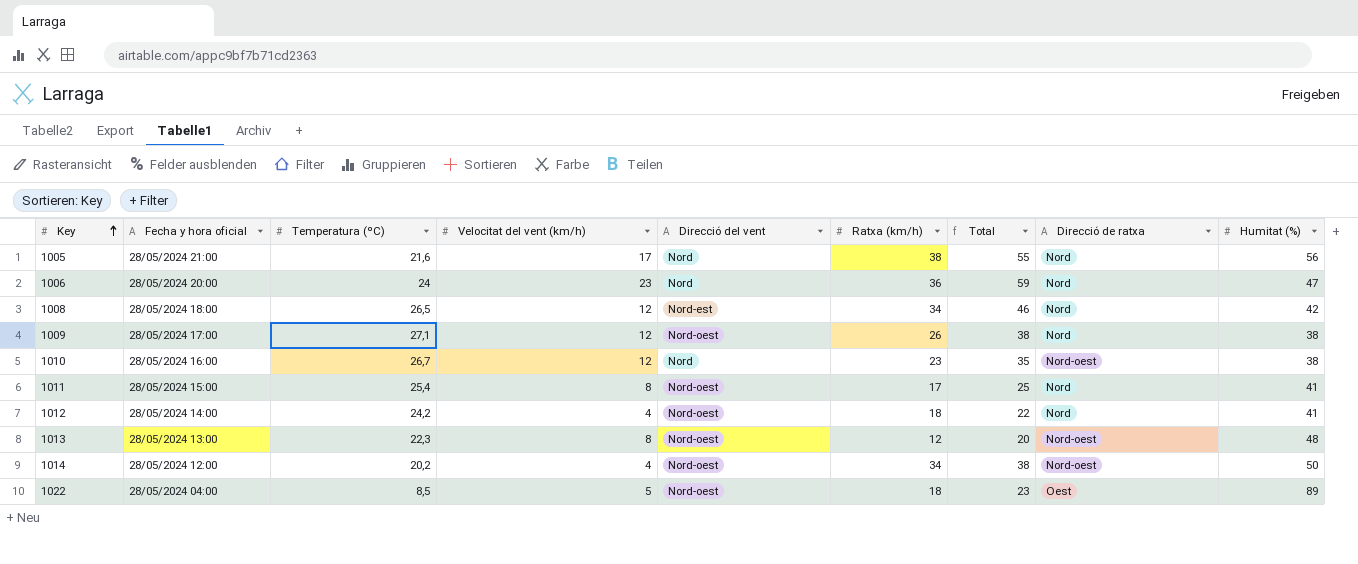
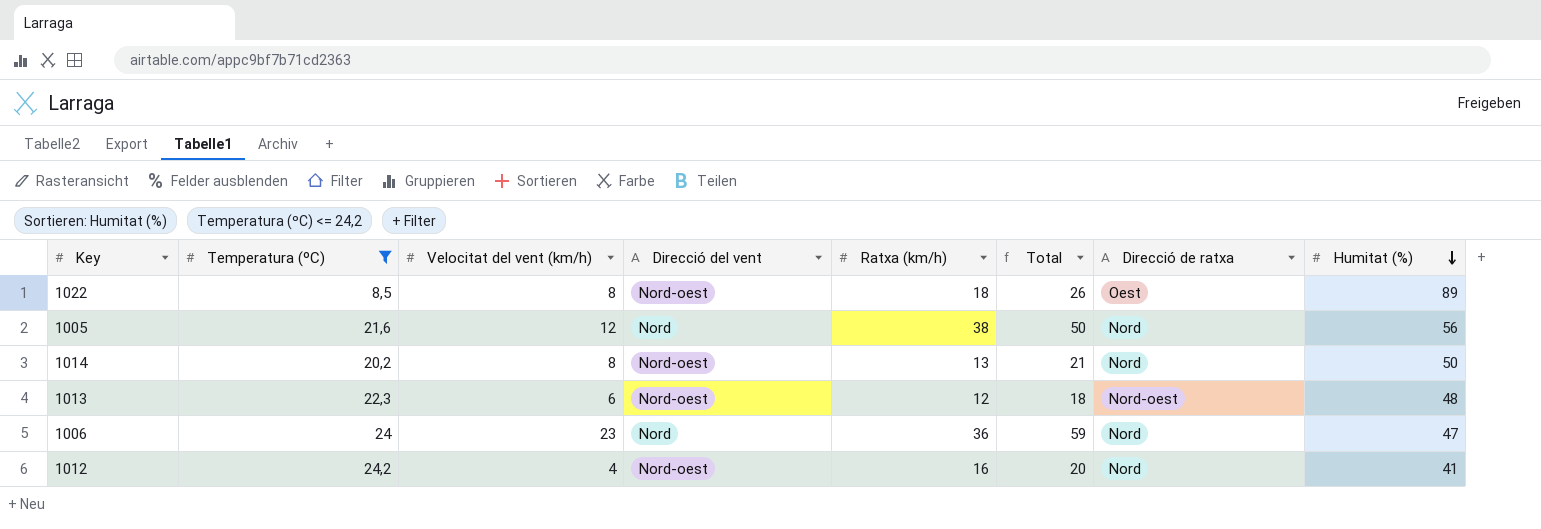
filter: none -> Temperatura (ºC) <= 24,2
row order: Key ascending -> Humitat (%) descending
column Fecha y hora oficial | position: 2 -> none
1022 | Velocitat del vent (km/h): 5 -> 8
1022 | Total: 23 -> 26
1005 | Velocitat del vent (km/h): 17 -> 12
1005 | Total: 55 -> 50
1014 | Velocitat del vent (km/h): 4 -> 8
1014 | Ratxa (km/h): 34 -> 13
1014 | Total: 38 -> 21
1014 | Direcció de ratxa: Nord-oest -> Nord
1013 | Velocitat del vent (km/h): 8 -> 6
1013 | Total: 20 -> 18
1012 | Ratxa (km/h): 18 -> 16
1012 | Total: 22 -> 20

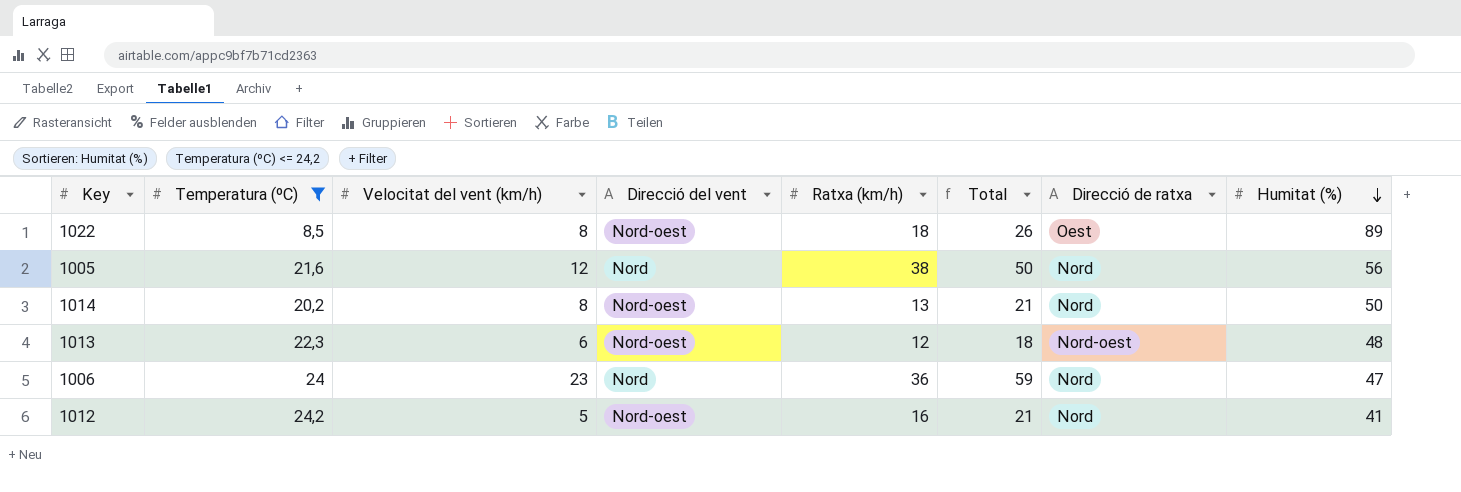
1012 | Velocitat del vent (km/h): 4 -> 5
1012 | Total: 20 -> 21

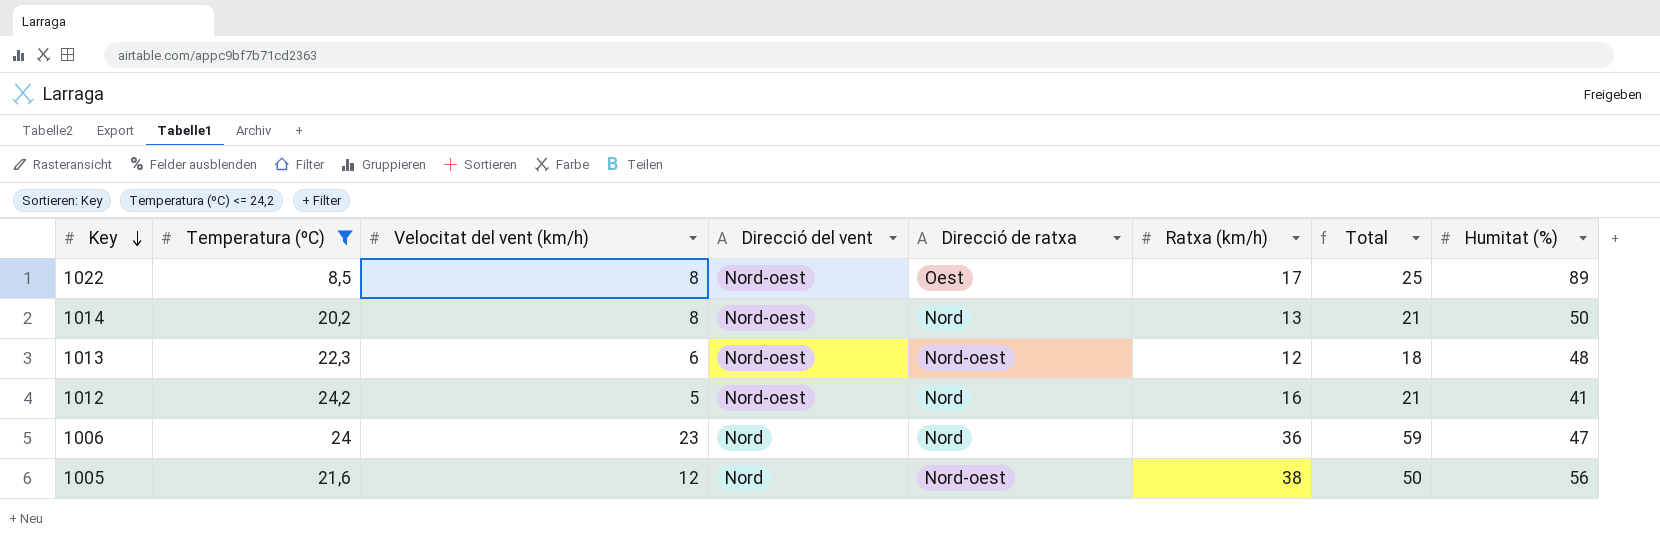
row order: Humitat (%) descending -> Key descending
column Direcció de ratxa | position: 7 -> 5
1022 | Ratxa (km/h): 18 -> 17
1022 | Total: 26 -> 25
1005 | Direcció de ratxa: Nord -> Nord-oest

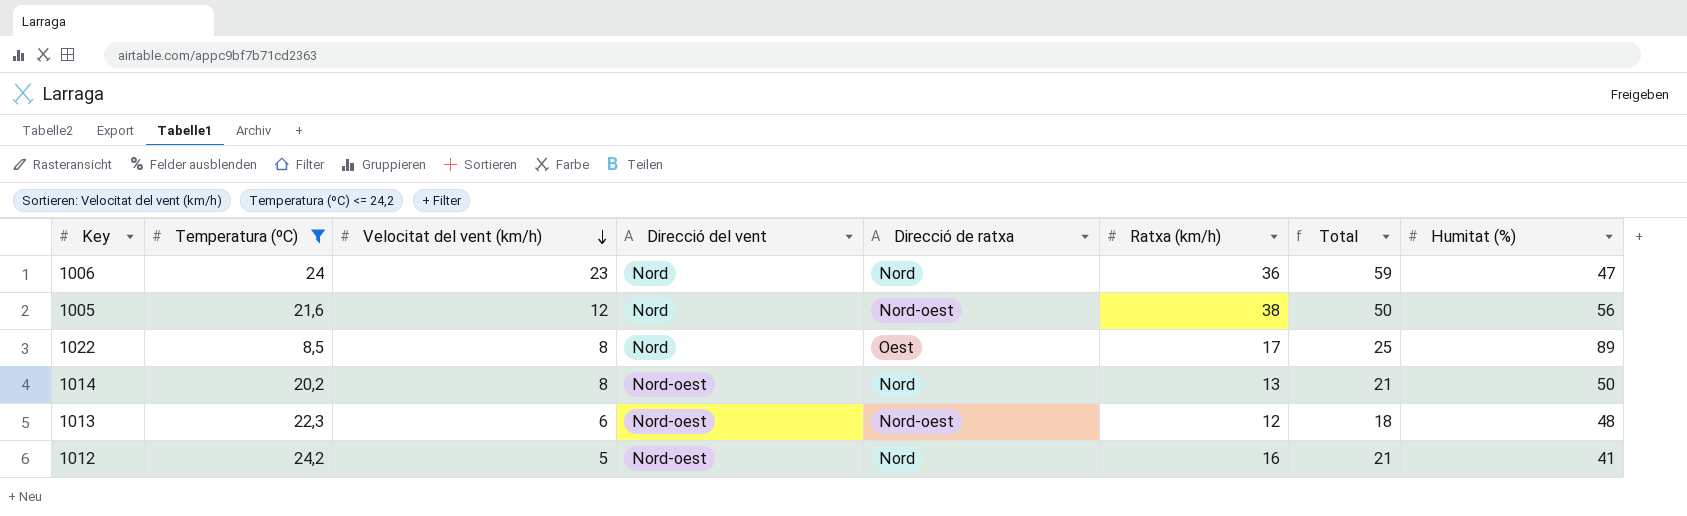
row order: Key descending -> Velocitat del vent (km/h) descending
1022 | Direcció del vent: Nord-oest -> Nord

